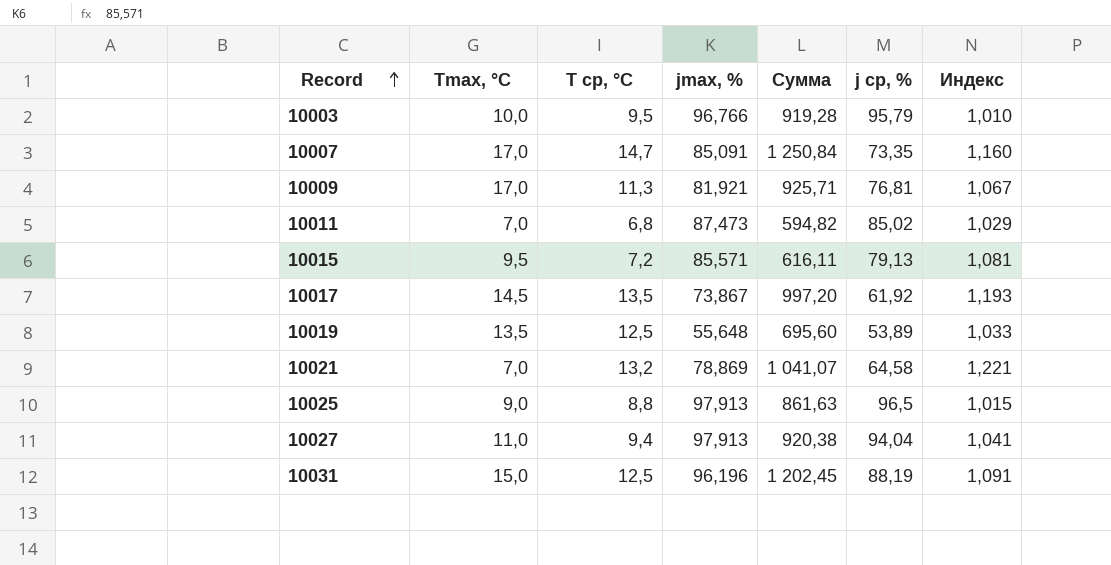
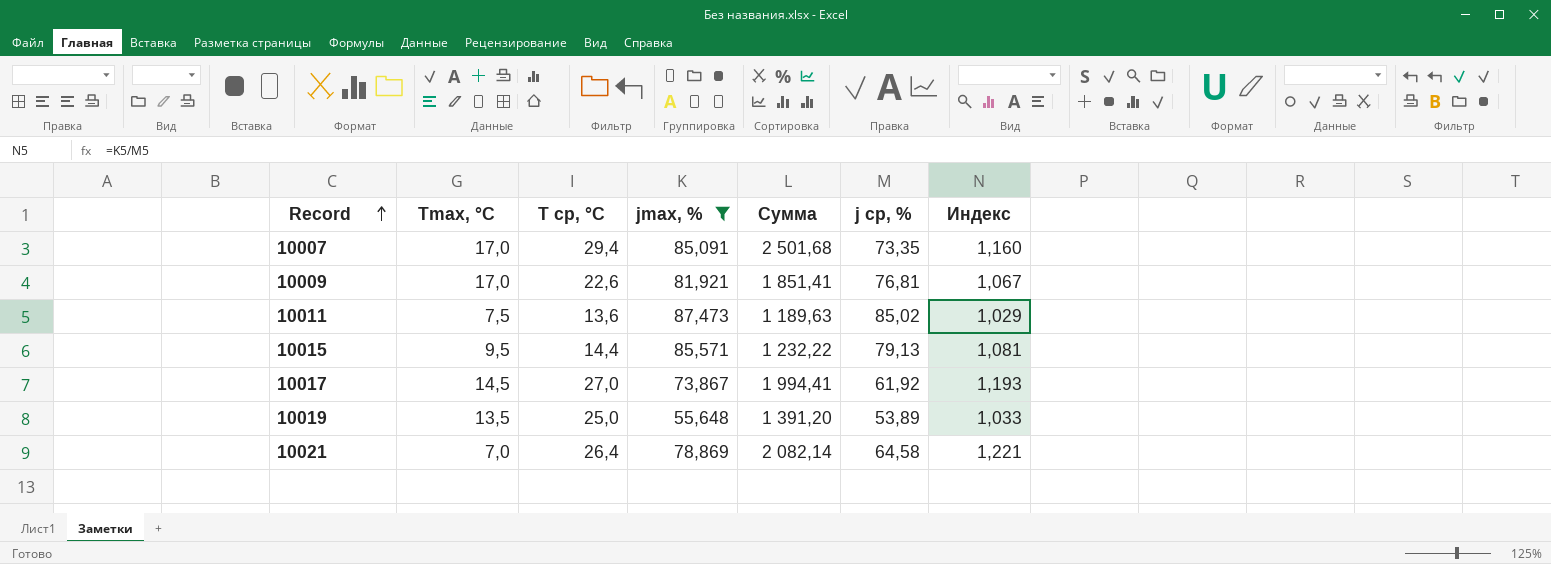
filter: none -> jmax, % <= 87,473
10007 | T ср, °C: 14,7 -> 29,4
10007 | Сумма: 1 250,84 -> 2 501,68
10009 | T ср, °C: 11,3 -> 22,6
10009 | Сумма: 925,71 -> 1 851,41
10011 | Tmax, °C: 7,0 -> 7,5
10011 | T ср, °C: 6,8 -> 13,6
10011 | Сумма: 594,82 -> 1 189,63
10015 | T ср, °C: 7,2 -> 14,4
10015 | Сумма: 616,11 -> 1 232,22
10017 | T ср, °C: 13,5 -> 27,0
10017 | Сумма: 997,20 -> 1 994,41
10019 | T ср, °C: 12,5 -> 25,0
10019 | Сумма: 695,60 -> 1 391,20
10021 | T ср, °C: 13,2 -> 26,4
10021 | Сумма: 1 041,07 -> 2 082,14

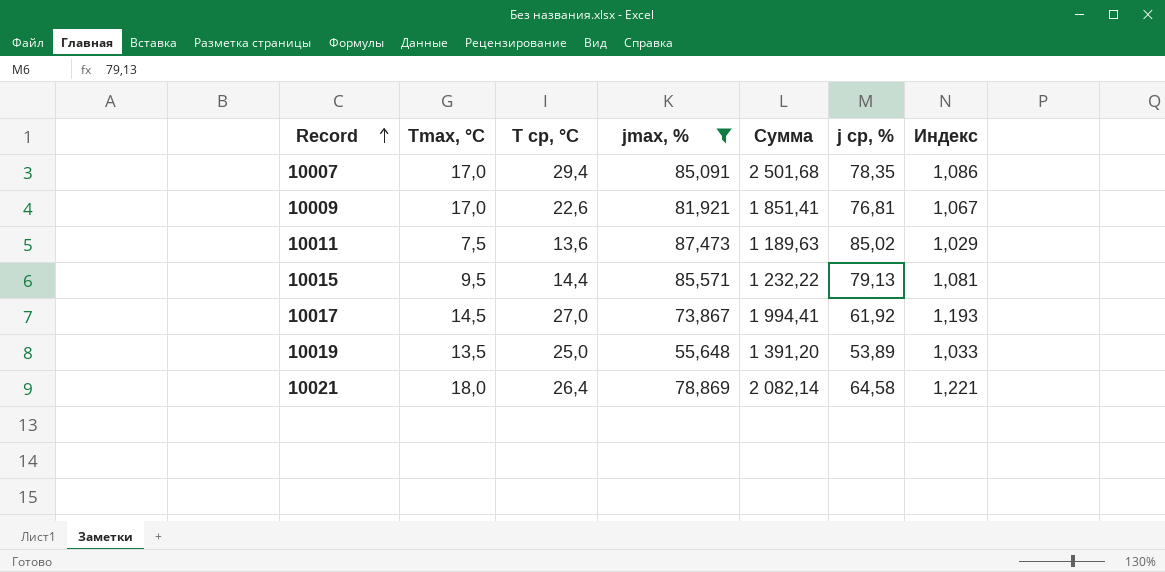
10007 | j ср, %: 73,35 -> 78,35
10007 | Индекс: 1,160 -> 1,086
10021 | Tmax, °C: 7,0 -> 18,0

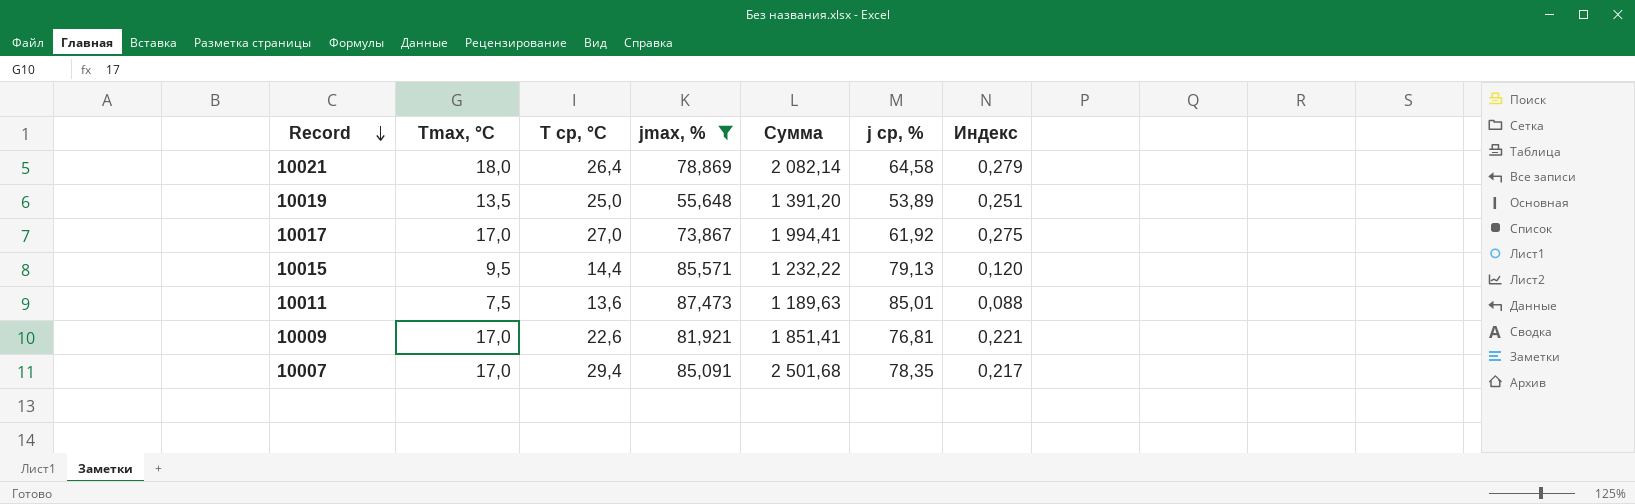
row order: Record ascending -> Record descending
column Индекс | formula: [jmax, %] / [j ср, %] -> [Tmax, °C] / [j ср, %]
10017 | Tmax, °C: 14,5 -> 17,0
10011 | j ср, %: 85,02 -> 85,01

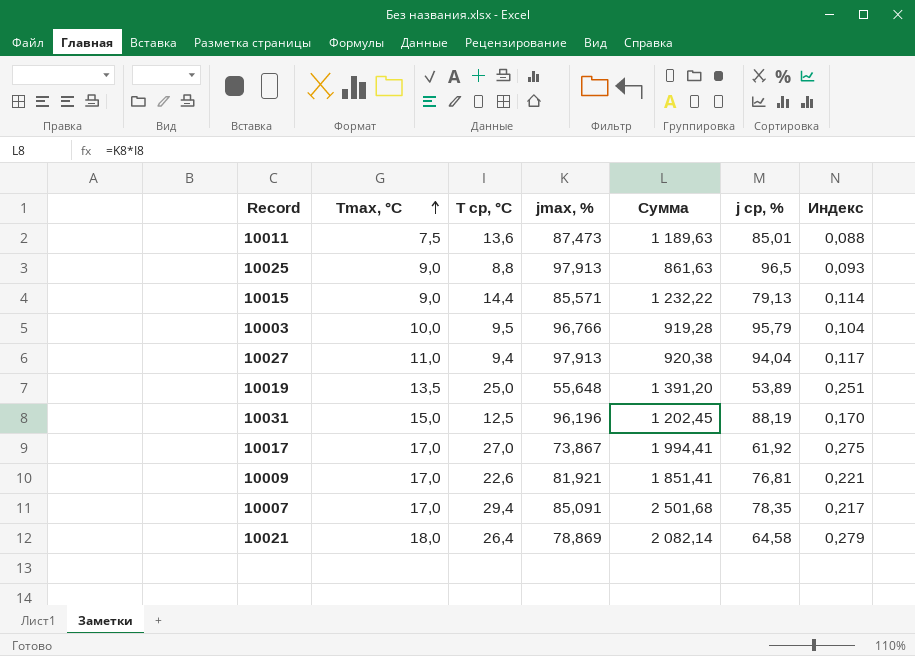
filter: jmax, % <= 87,473 -> none
row order: Record descending -> Tmax, °C ascending
10015 | Tmax, °C: 9,5 -> 9,0
10015 | Индекс: 0,120 -> 0,114

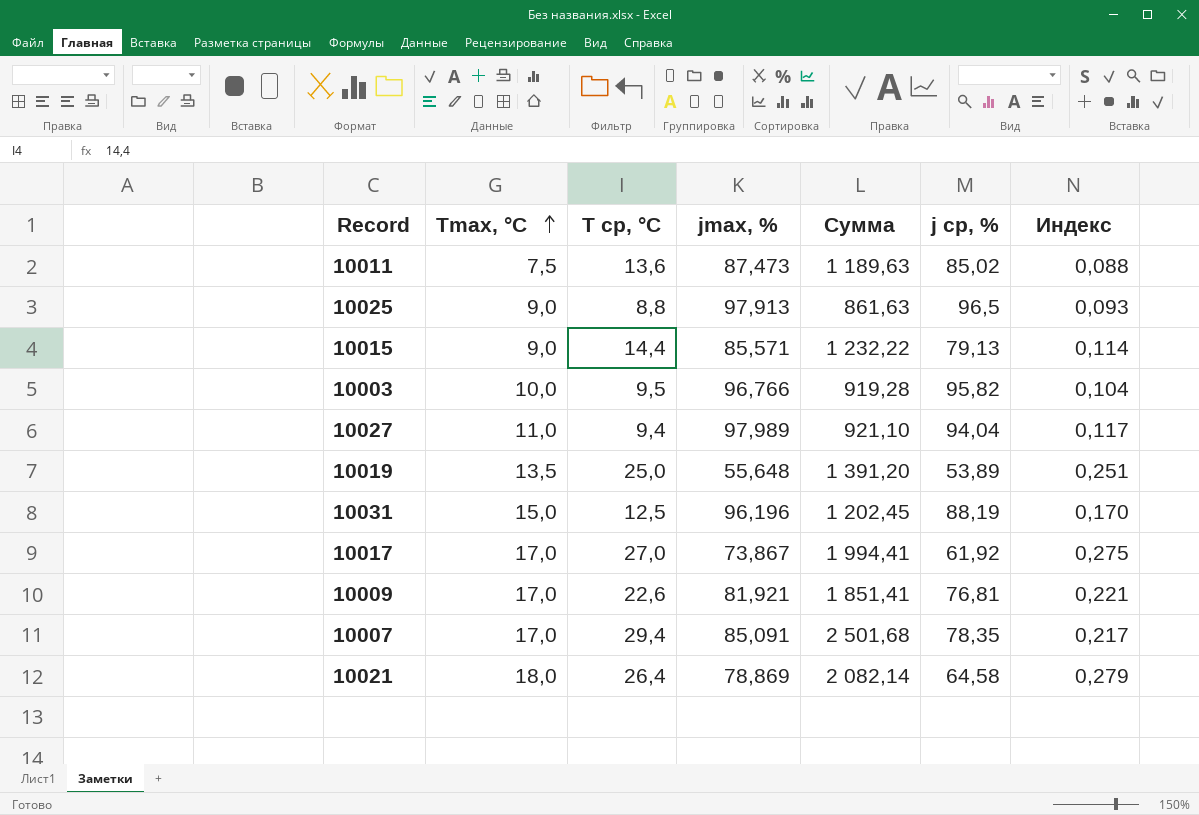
10011 | j ср, %: 85,01 -> 85,02
10003 | j ср, %: 95,79 -> 95,82
10027 | jmax, %: 97,913 -> 97,989
10027 | Сумма: 920,38 -> 921,10

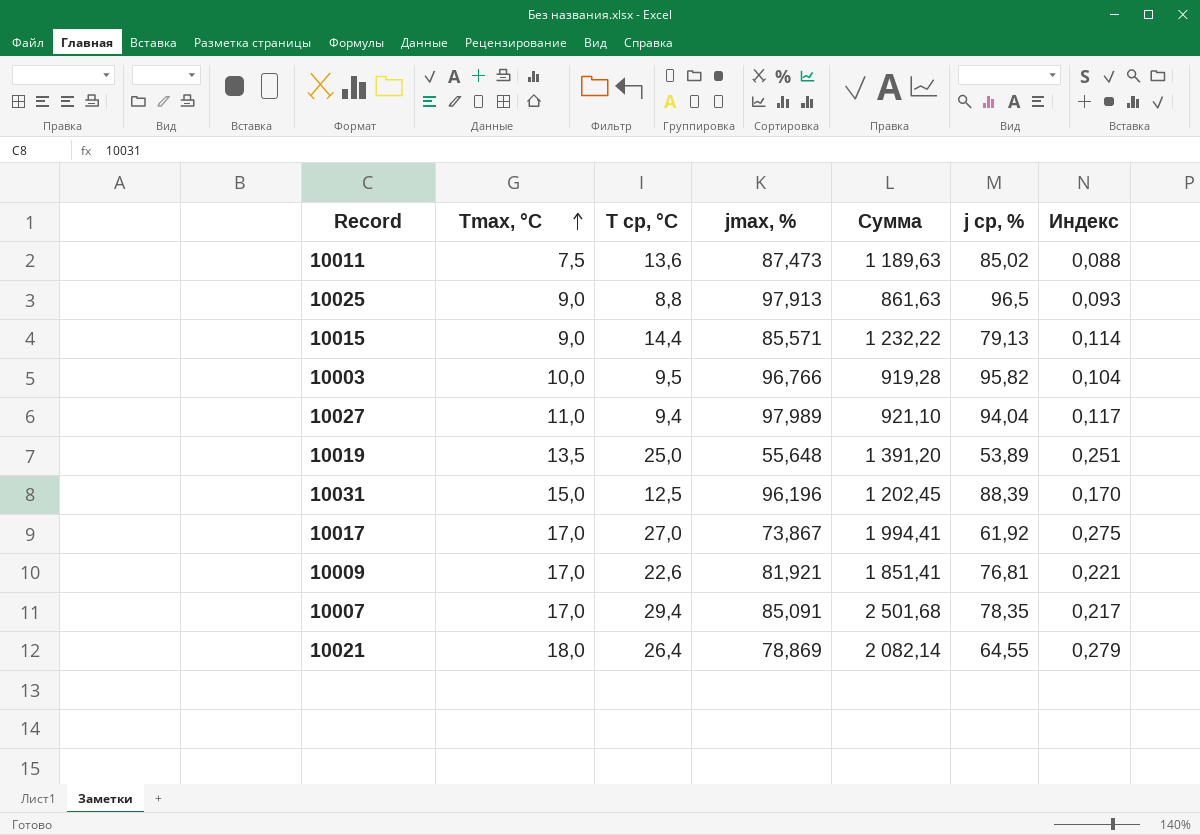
10031 | j ср, %: 88,19 -> 88,39
10021 | j ср, %: 64,58 -> 64,55

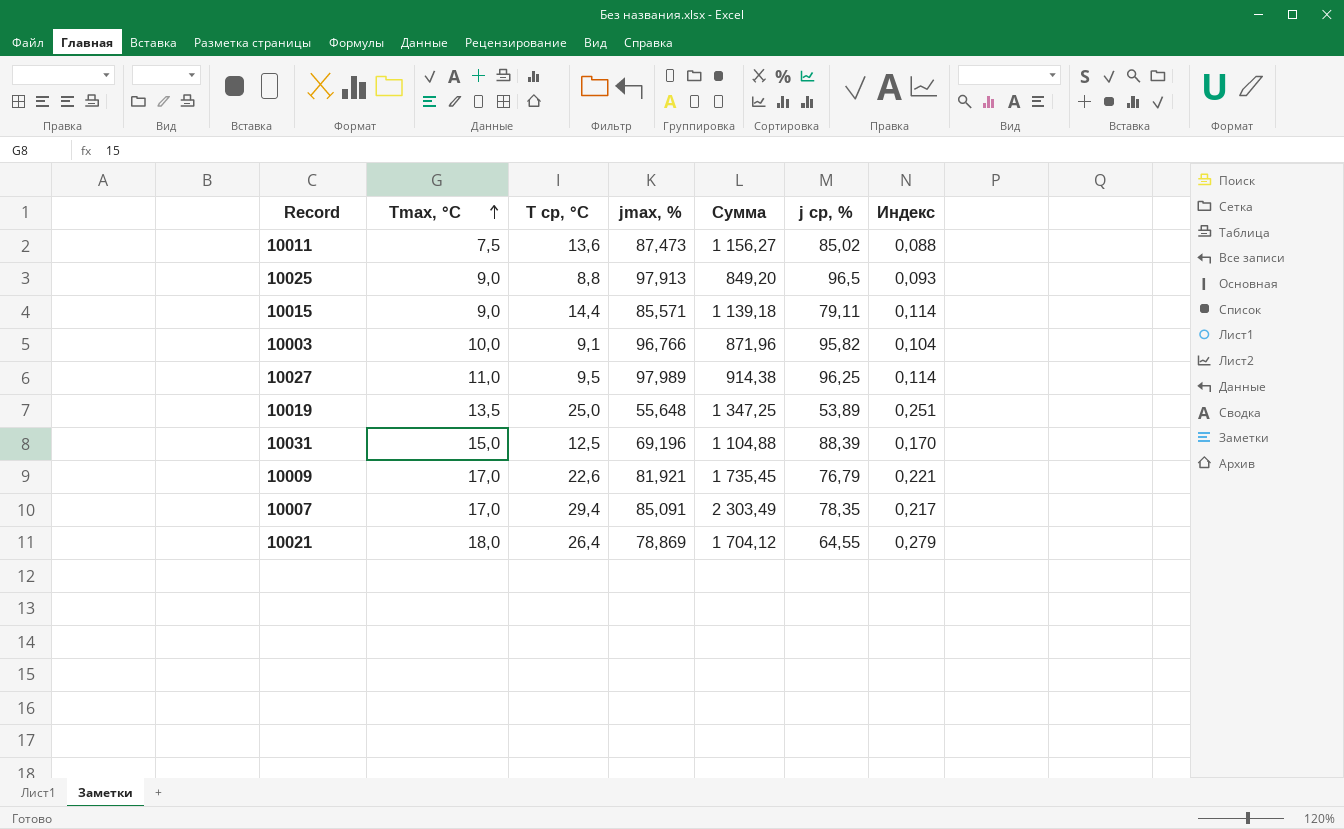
column Сумма | formula: [T ср, °C] * [jmax, %] -> [T ср, °C] * [j ср, %]
row 10017: 17,0 | 27,0 | 73,867 | 1 994,41 | 61,92 | 0,275 -> none
10015 | j ср, %: 79,13 -> 79,11
10003 | T ср, °C: 9,5 -> 9,1
10027 | T ср, °C: 9,4 -> 9,5
10027 | j ср, %: 94,04 -> 96,25
10027 | Индекс: 0,117 -> 0,114
10031 | jmax, %: 96,196 -> 69,196
10009 | j ср, %: 76,81 -> 76,79

